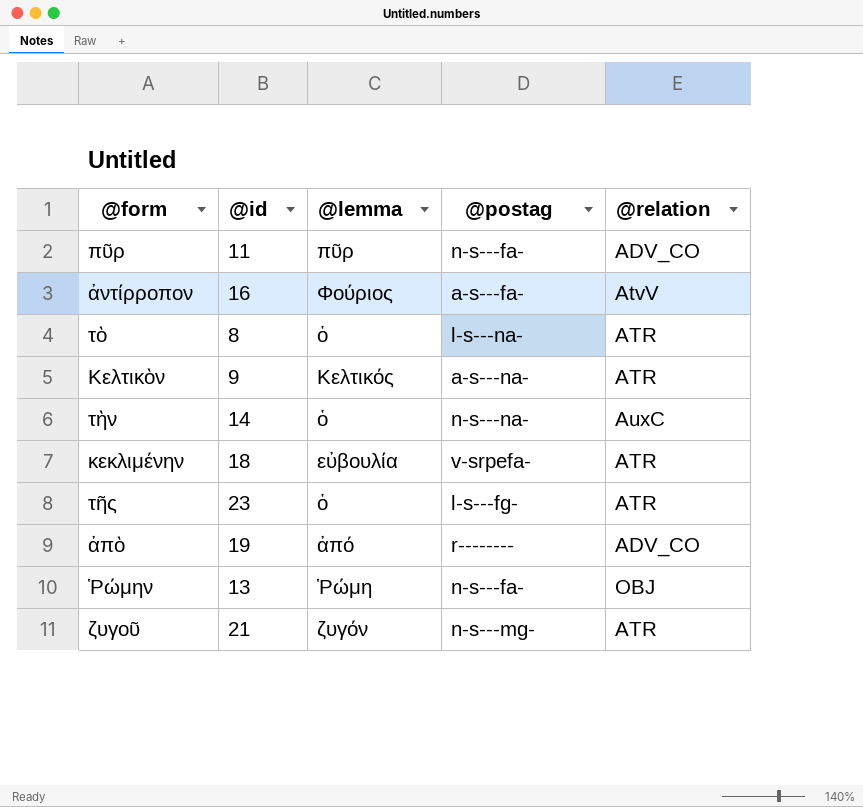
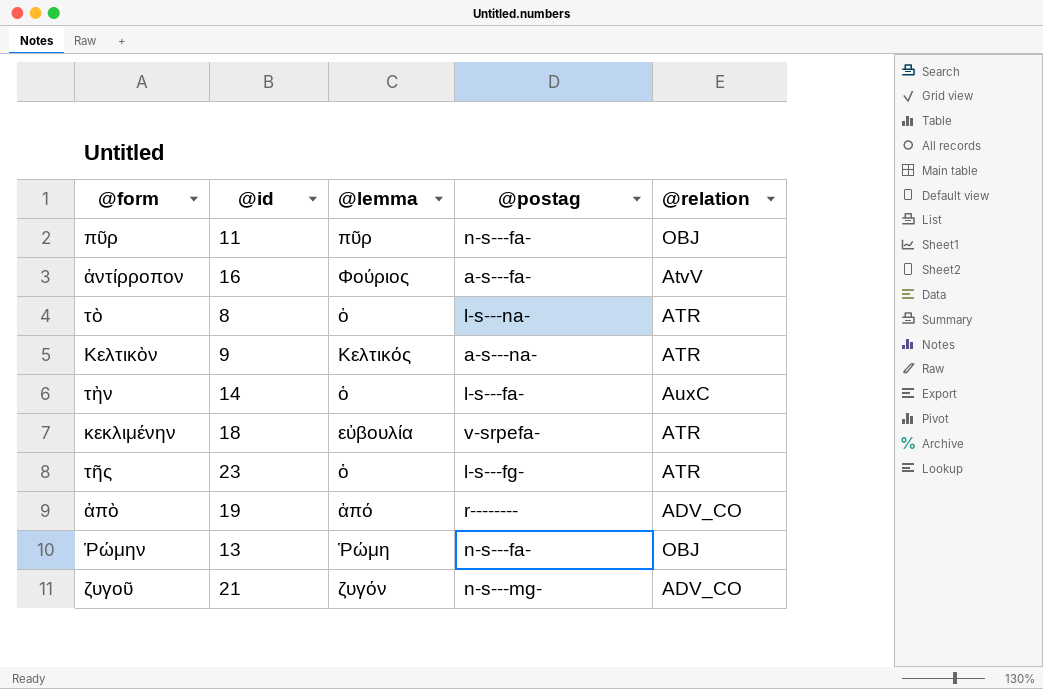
πῦρ | @relation: ADV_CO -> OBJ
τὴν | @postag: n-s---na- -> l-s---fa-
ζυγοῦ | @relation: ATR -> ADV_CO

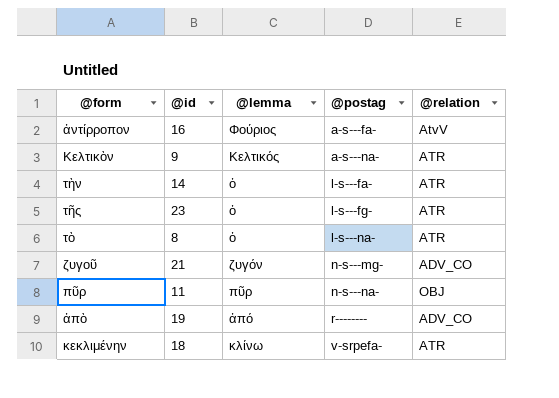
row order: none -> @postag ascending
row Ῥώμην: 13 | Ῥώμη | n-s---fa- | OBJ -> none
τὴν | @relation: AuxC -> ATR
πῦρ | @postag: n-s---fa- -> n-s---na-
κεκλιμένην | @lemma: εὐβουλία -> κλίνω

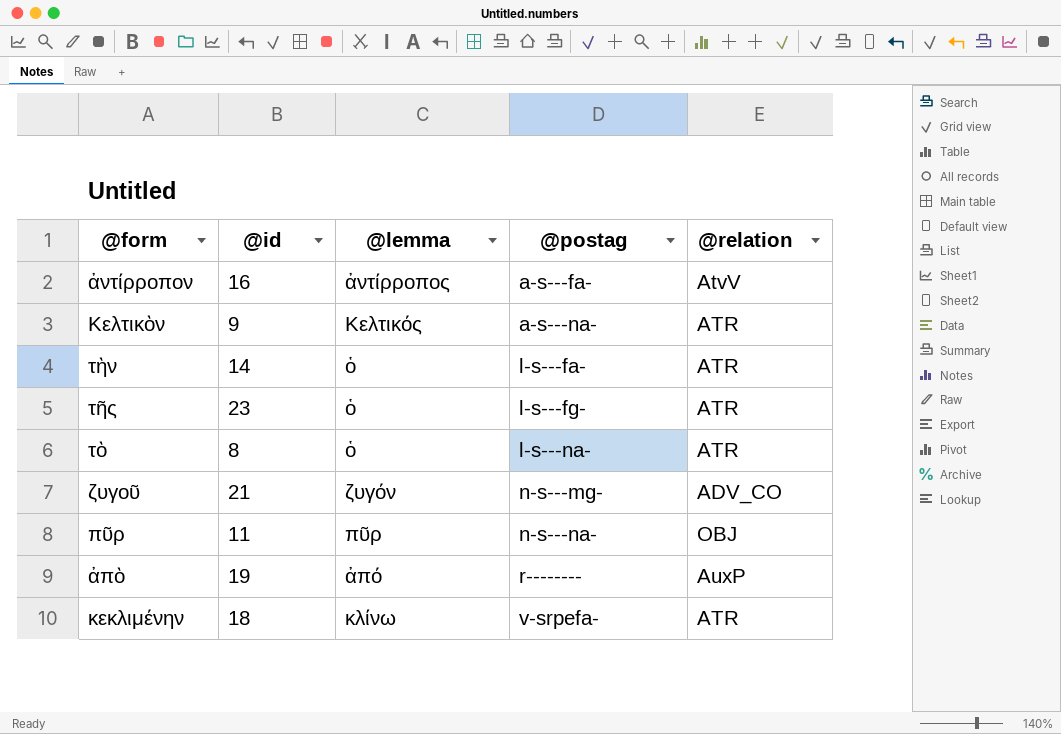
ἀντίρροπον | @lemma: Φούριος -> ἀντίρροπος
ἀπὸ | @relation: ADV_CO -> AuxP

